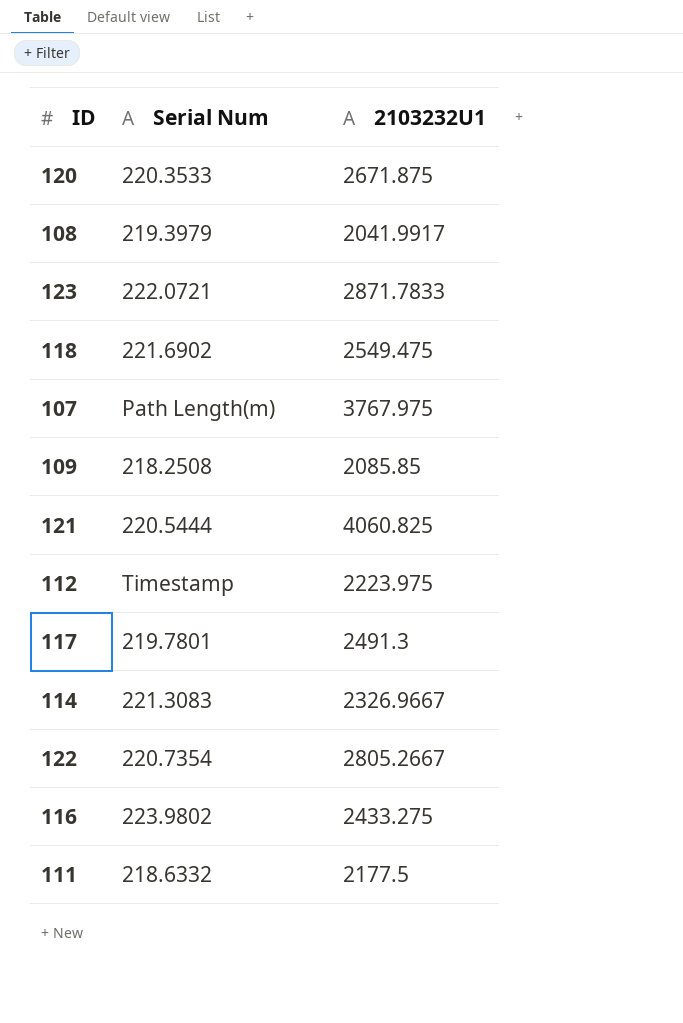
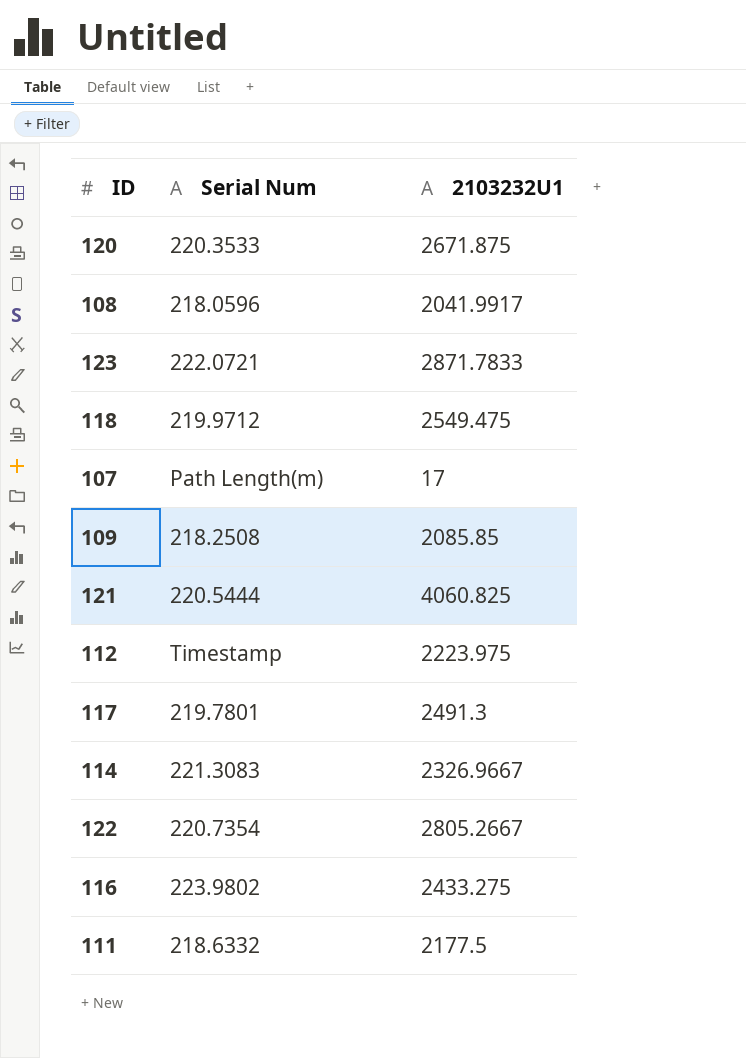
108 | Serial Num: 219.3979 -> 218.0596
118 | Serial Num: 221.6902 -> 219.9712
107 | 2103232U1: 3767.975 -> 17

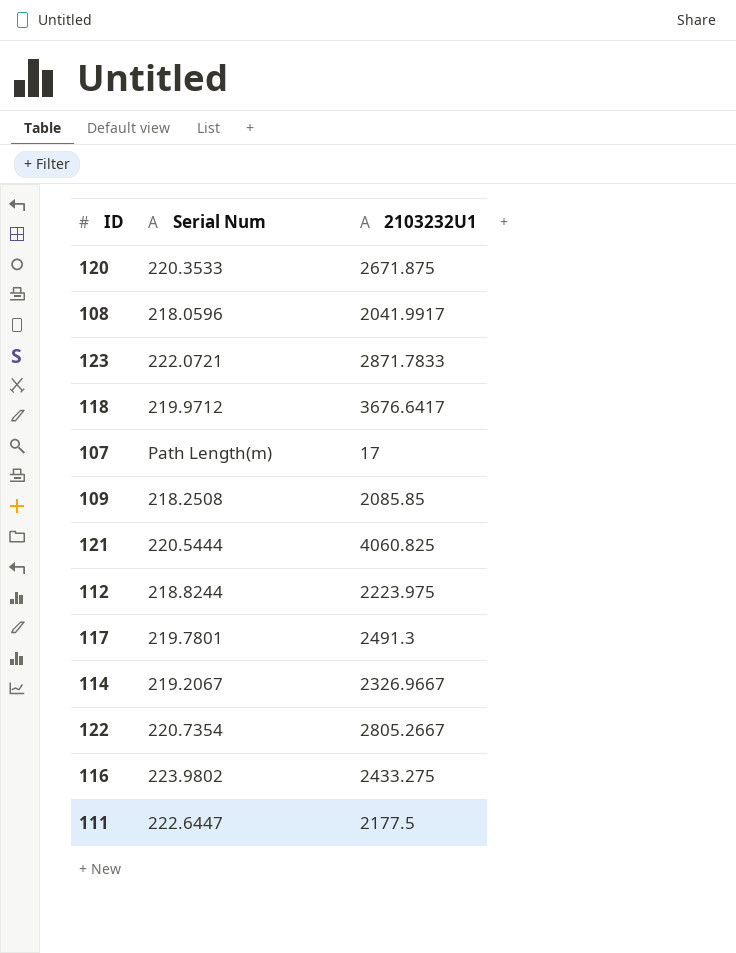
118 | 2103232U1: 2549.475 -> 3676.6417
112 | Serial Num: Timestamp -> 218.8244
114 | Serial Num: 221.3083 -> 219.2067
111 | Serial Num: 218.6332 -> 222.6447

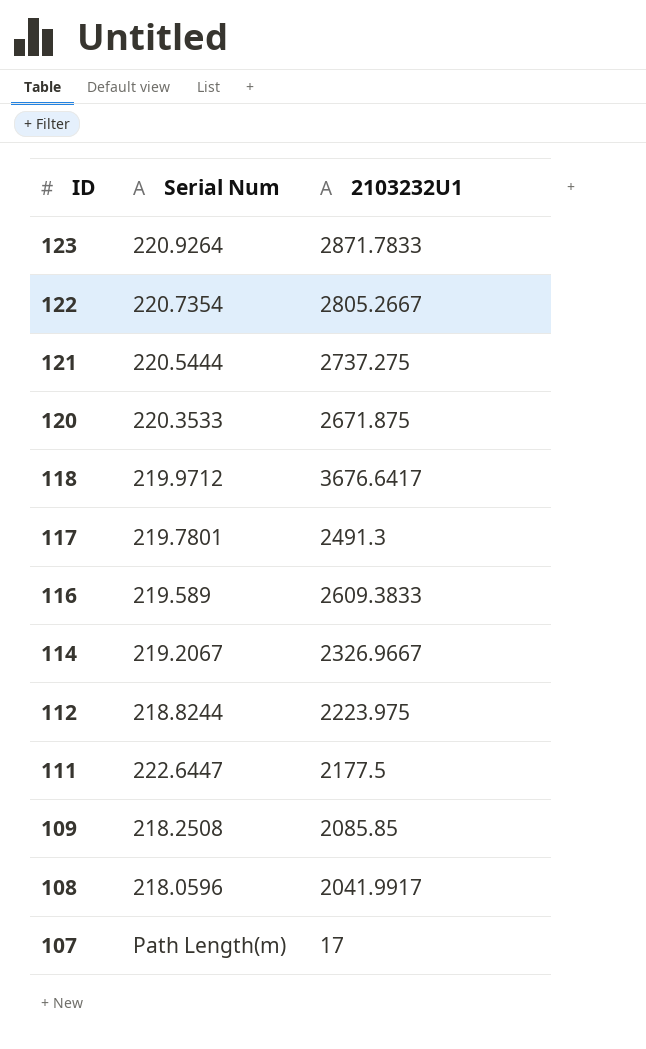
row order: none -> ID descending
123 | Serial Num: 222.0721 -> 220.9264
121 | 2103232U1: 4060.825 -> 2737.275
116 | Serial Num: 223.9802 -> 219.589
116 | 2103232U1: 2433.275 -> 2609.3833

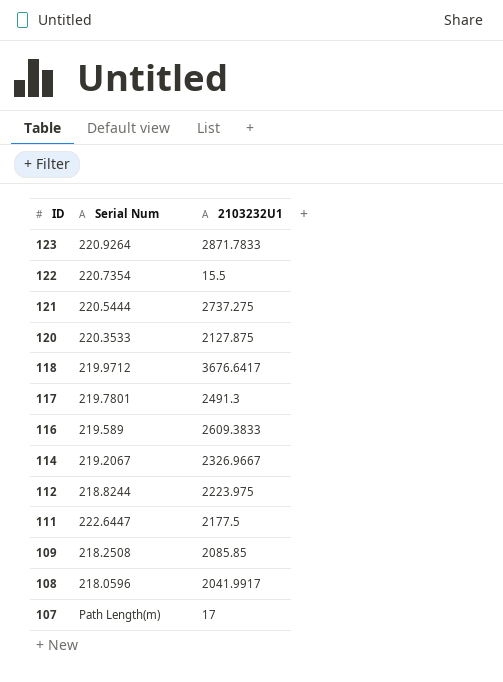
122 | 2103232U1: 2805.2667 -> 15.5
120 | 2103232U1: 2671.875 -> 2127.875

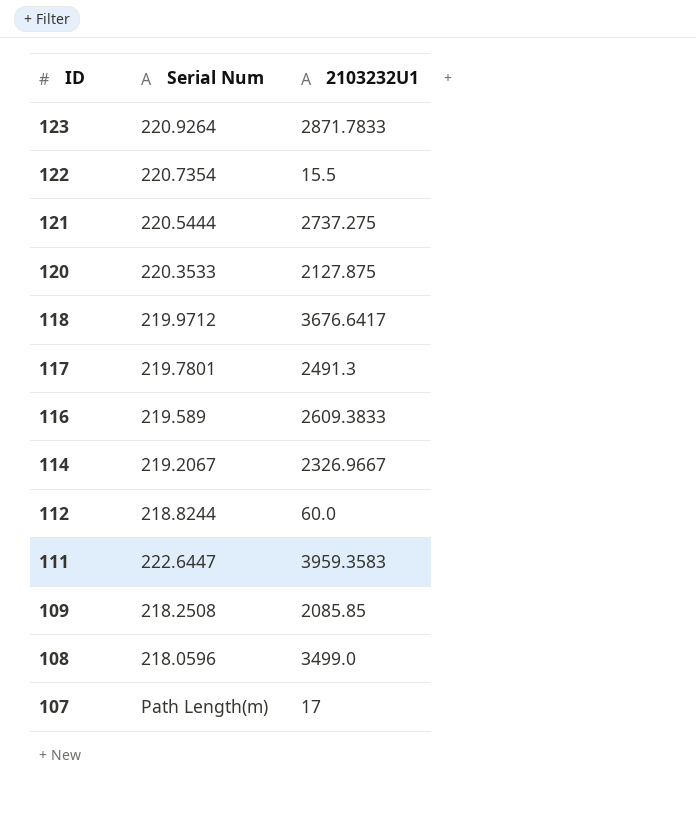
112 | 2103232U1: 2223.975 -> 60.0
111 | 2103232U1: 2177.5 -> 3959.3583
108 | 2103232U1: 2041.9917 -> 3499.0

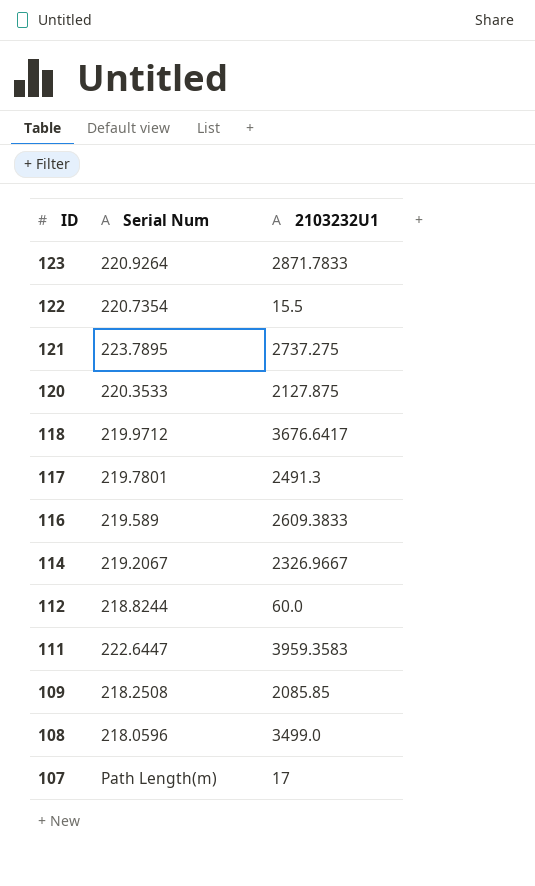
121 | Serial Num: 220.5444 -> 223.7895

